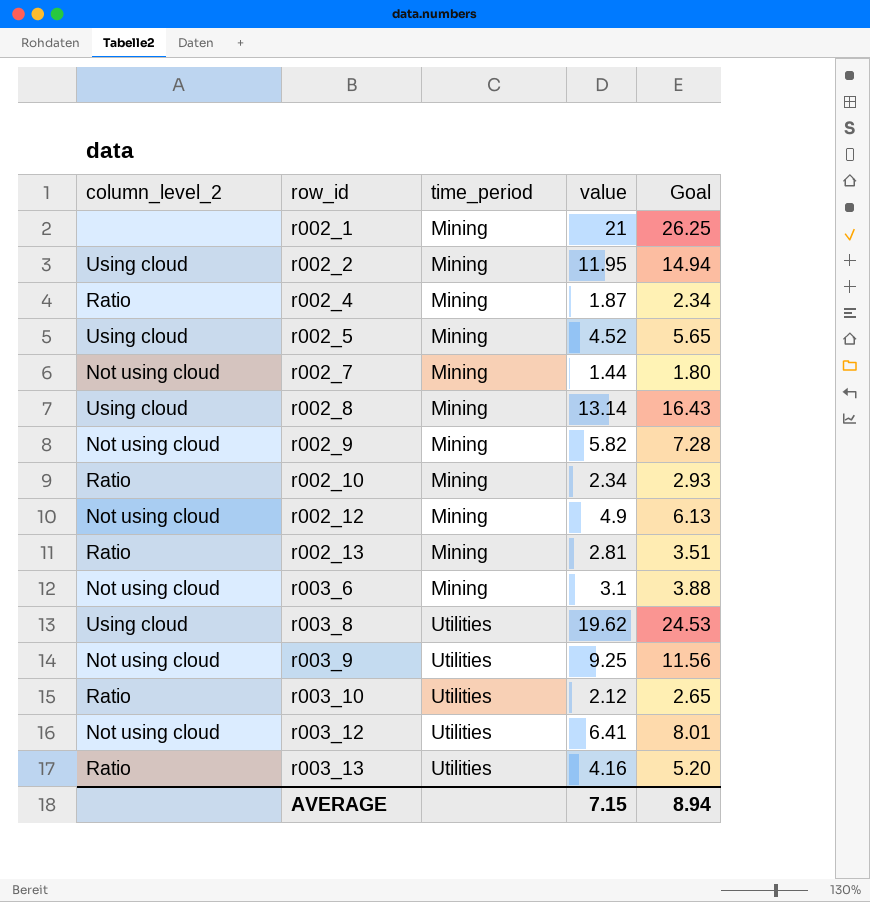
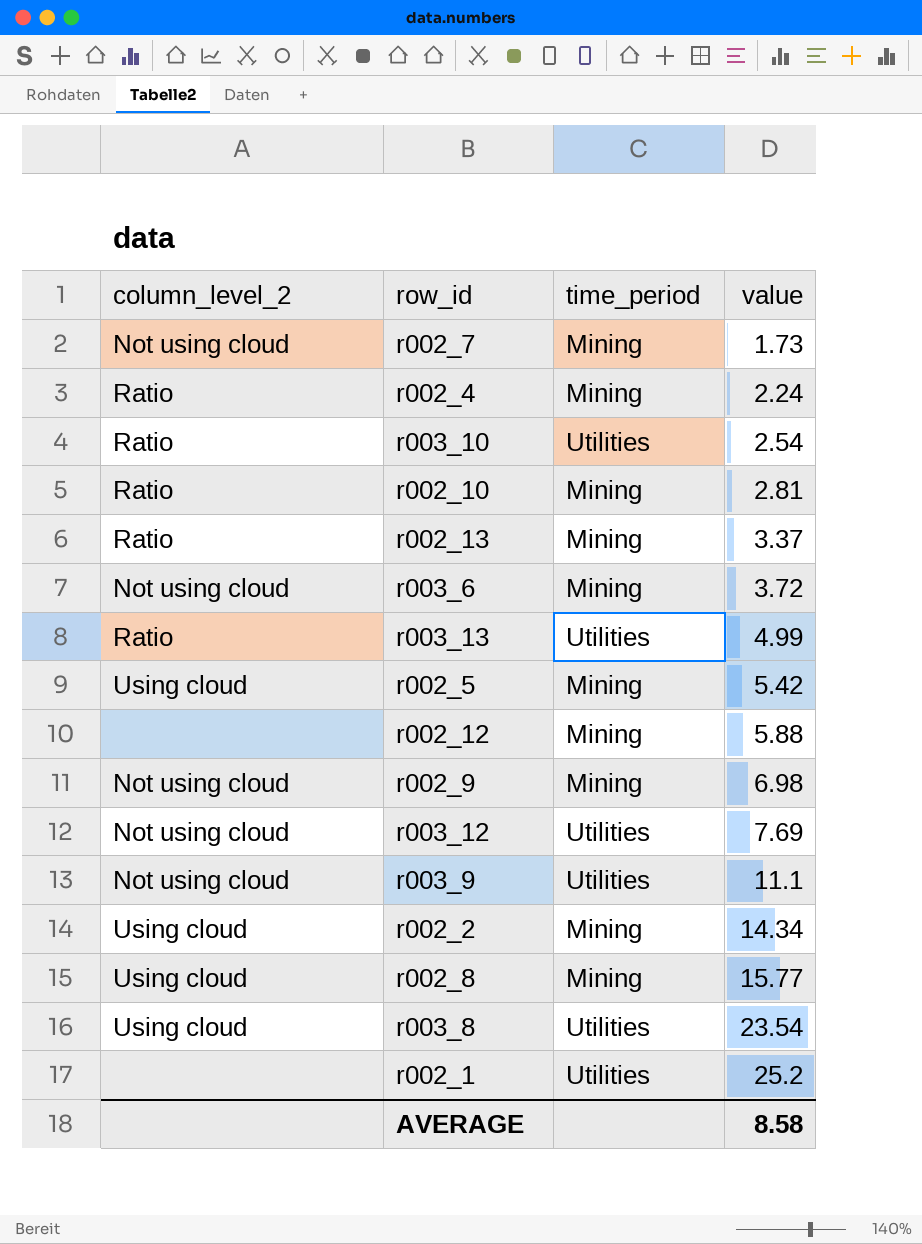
row order: row_id ascending -> value ascending
column Goal | formula: [value] * 1.25 -> none
r002_7 | value: 1.44 -> 1.73
r002_4 | value: 1.87 -> 2.24
r003_10 | value: 2.12 -> 2.54
r002_10 | value: 2.34 -> 2.81
r002_13 | value: 2.81 -> 3.37
r003_6 | value: 3.1 -> 3.72
r003_13 | value: 4.16 -> 4.99
r002_5 | value: 4.52 -> 5.42
r002_12 | column_level_2: Not using cloud -> none
r002_12 | value: 4.9 -> 5.88
r002_9 | value: 5.82 -> 6.98
r003_12 | value: 6.41 -> 7.69
r003_9 | value: 9.25 -> 11.1
r002_2 | value: 11.95 -> 14.34
r002_8 | value: 13.14 -> 15.77
r003_8 | value: 19.62 -> 23.54
r002_1 | time_period: Mining -> Utilities
r002_1 | value: 21 -> 25.2
AVERAGE | value: 7.15 -> 8.58

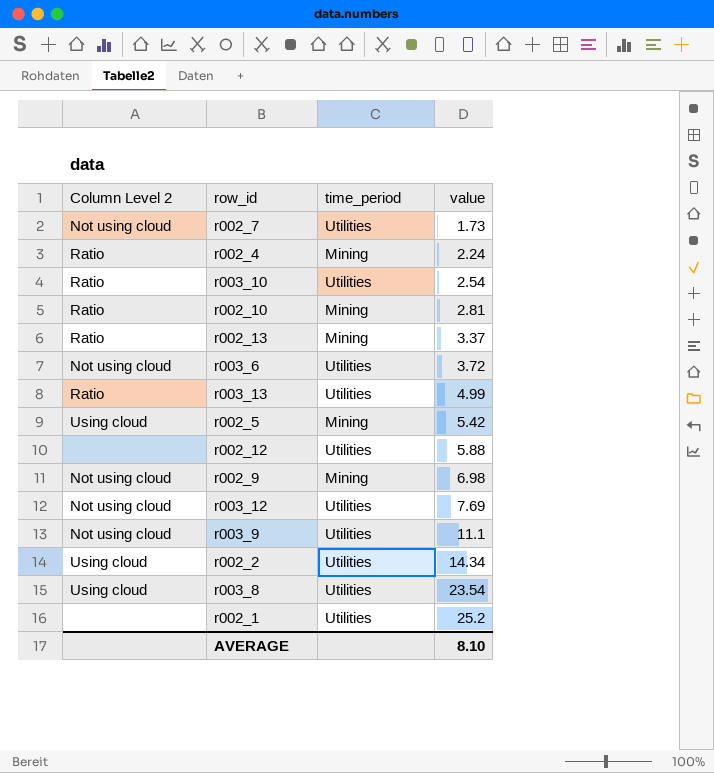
column name: column_level_2 -> Column Level 2
row r002_8: Using cloud | Mining | 15.77 -> none
r002_7 | time_period: Mining -> Utilities
r003_6 | time_period: Mining -> Utilities
r002_12 | time_period: Mining -> Utilities
r002_2 | time_period: Mining -> Utilities
AVERAGE | value: 8.58 -> 8.10

